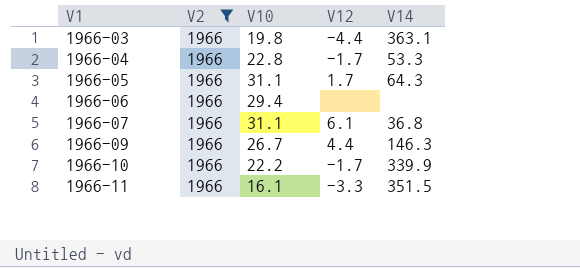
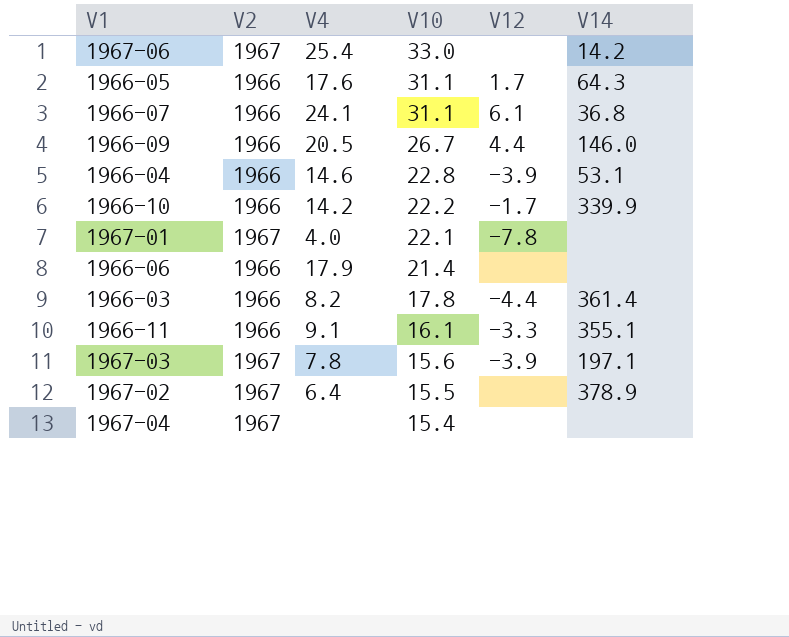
filter: V2 = 1966 -> none
row order: V1 ascending -> V10 descending
column V4 | position: none -> 3
1966-09 | V14: 146.3 -> 146.0
1966-04 | V12: -1.7 -> -3.9
1966-04 | V14: 53.3 -> 53.1
1966-06 | V10: 29.4 -> 21.4
1966-03 | V10: 19.8 -> 17.8
1966-03 | V14: 363.1 -> 361.4
1966-11 | V14: 351.5 -> 355.1

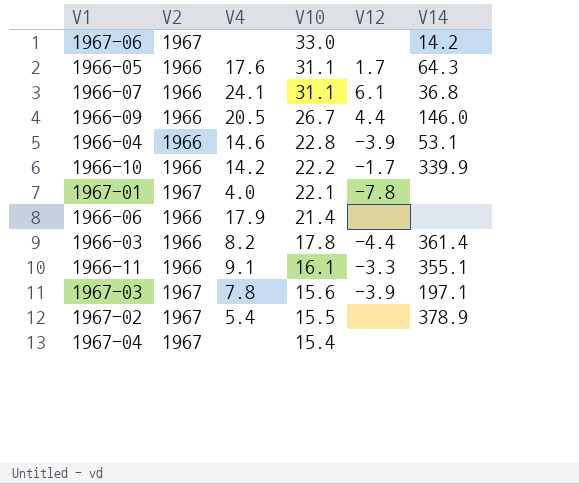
1967-06 | V4: 25.4 -> none
1967-02 | V4: 6.4 -> 5.4

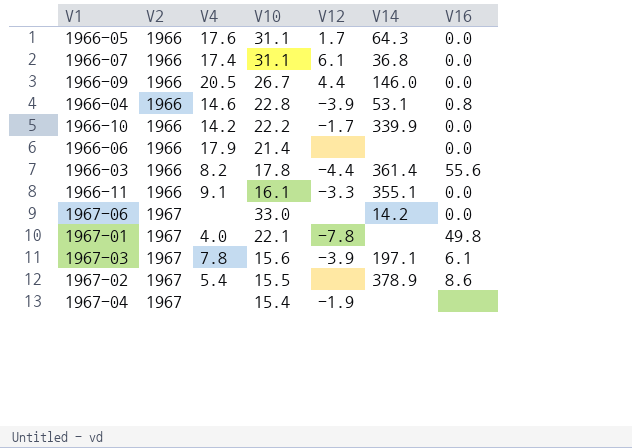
row order: V10 descending -> V2 ascending
column V16 | position: none -> 7
1966-07 | V4: 24.1 -> 17.4
1967-04 | V12: none -> -1.9

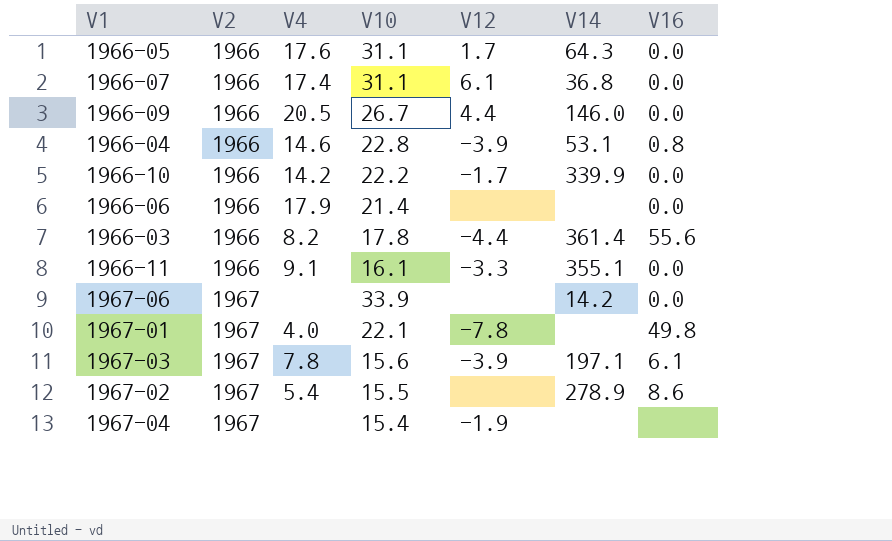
1967-06 | V10: 33.0 -> 33.9
1967-02 | V14: 378.9 -> 278.9

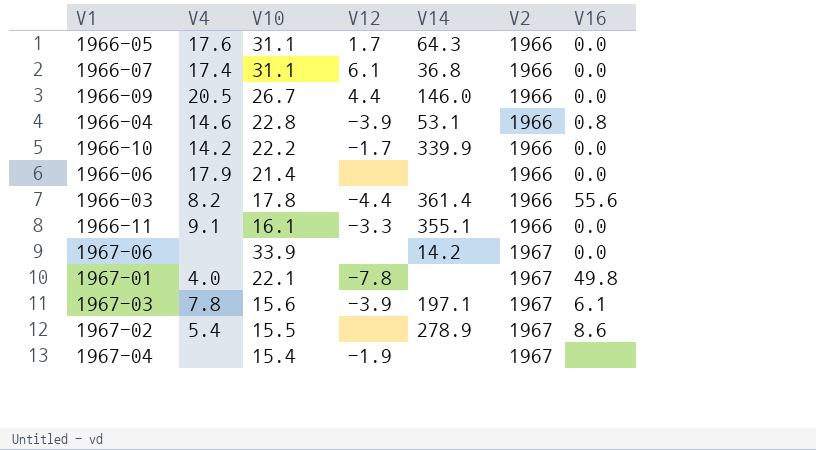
column V2 | position: 2 -> 6

